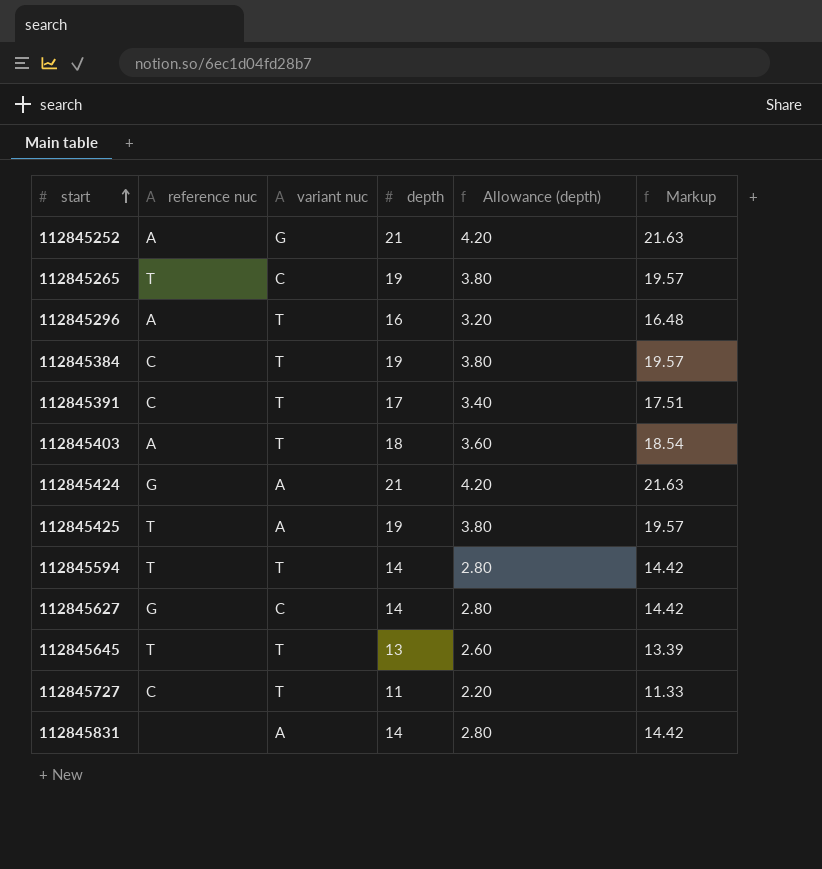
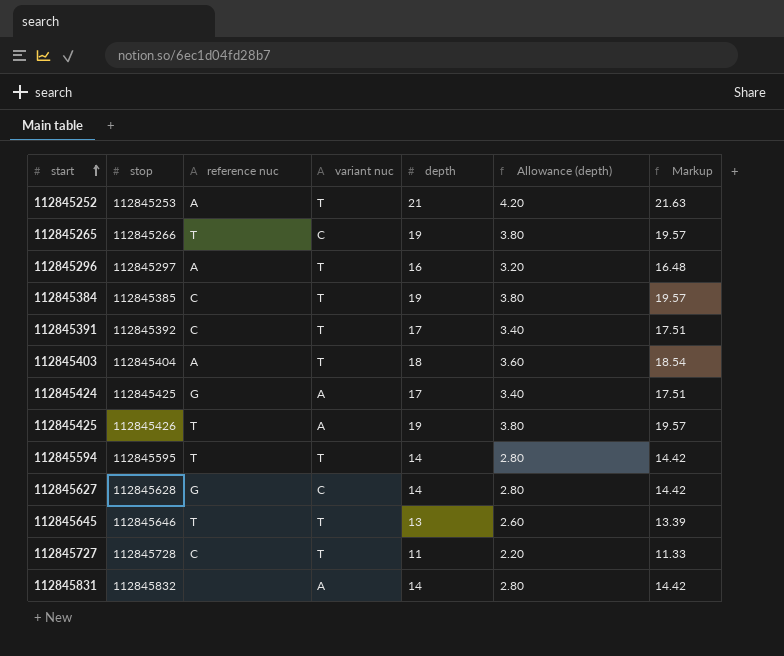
column stop | position: none -> 2
112845252 | variant nuc: G -> T
112845424 | depth: 21 -> 17
112845424 | Allowance (depth): 4.20 -> 3.40
112845424 | Markup: 21.63 -> 17.51

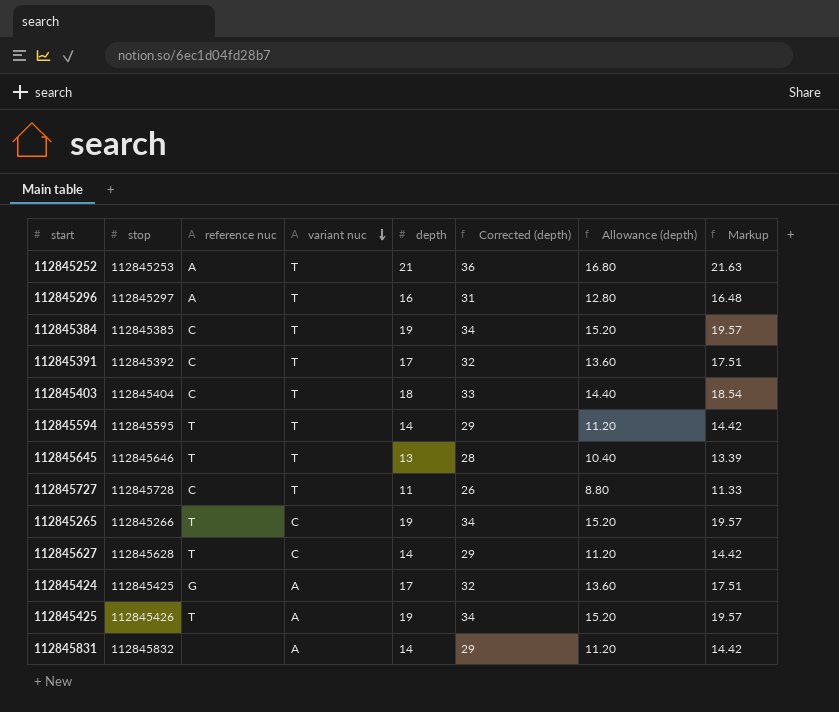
row order: start ascending -> variant nuc descending
column Corrected (depth) | formula: none -> [depth] + 15
column Allowance (depth) | formula: [depth] * 0.2 -> [depth] * 0.8
112845403 | reference nuc: A -> C
112845627 | reference nuc: G -> T

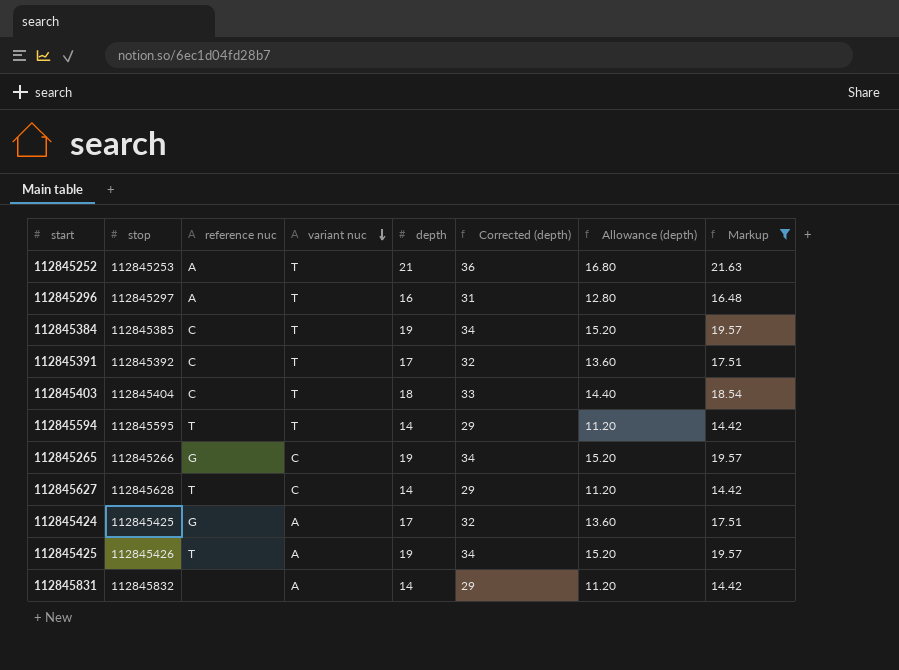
filter: none -> Markup >= 14.42
112845265 | reference nuc: T -> G

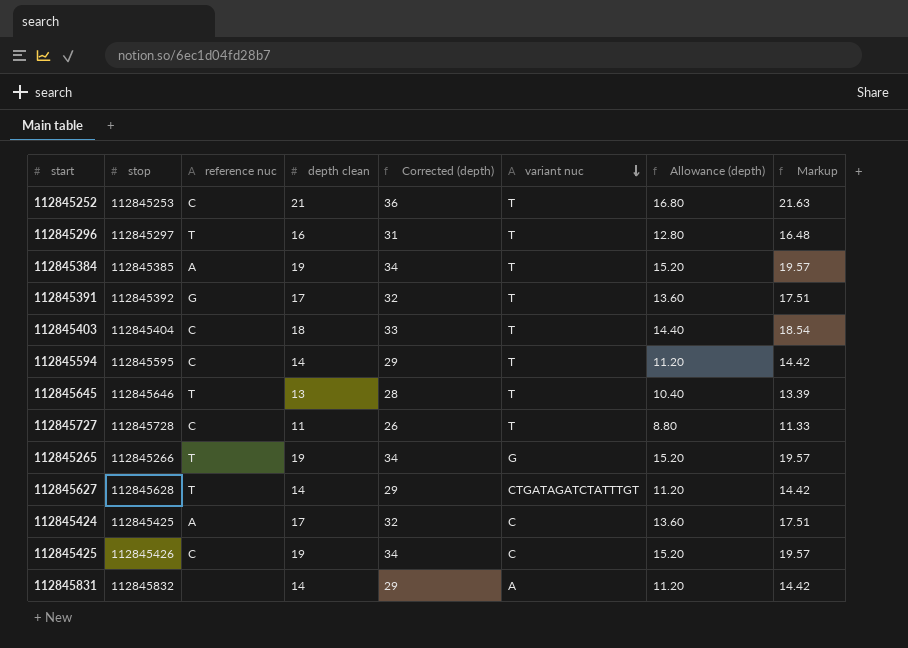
filter: Markup >= 14.42 -> none
column name: depth -> depth clean
column variant nuc | position: 4 -> 6
112845252 | reference nuc: A -> C
112845296 | reference nuc: A -> T
112845384 | reference nuc: C -> A
112845391 | reference nuc: C -> G
112845594 | reference nuc: T -> C
112845265 | reference nuc: G -> T
112845265 | variant nuc: C -> G
112845627 | variant nuc: C -> CTGATAGATCTATTTGT
112845424 | reference nuc: G -> A
112845424 | variant nuc: A -> C
112845425 | reference nuc: T -> C
112845425 | variant nuc: A -> C

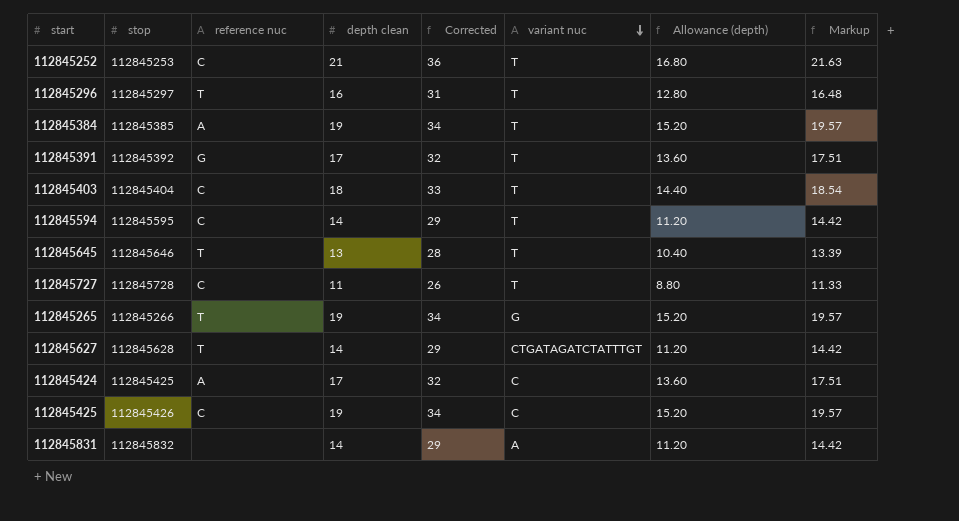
column name: Corrected (depth) -> Corrected

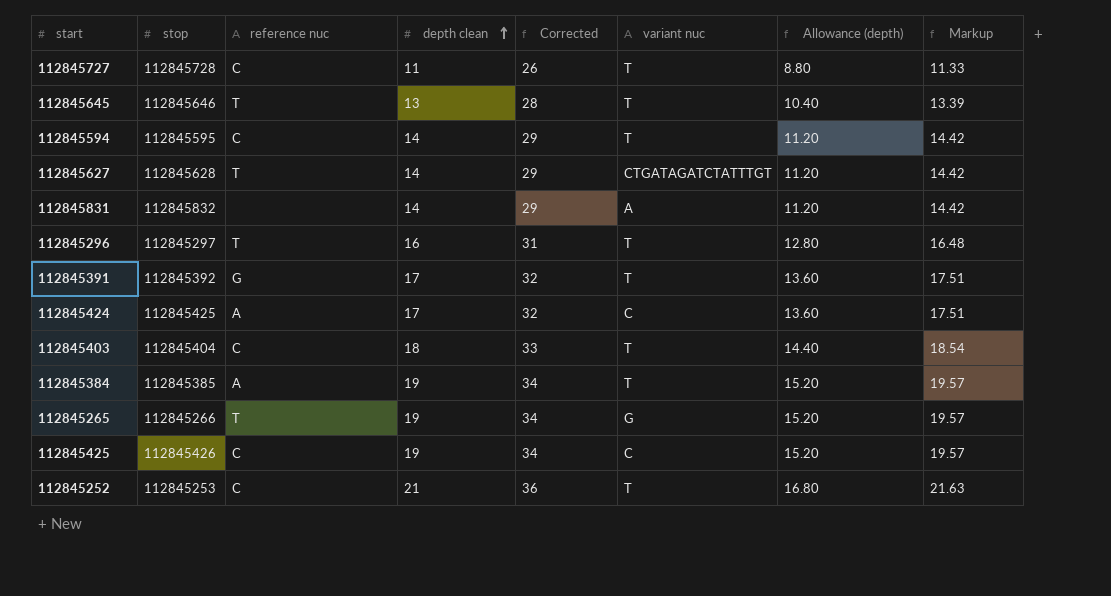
row order: variant nuc descending -> depth clean ascending

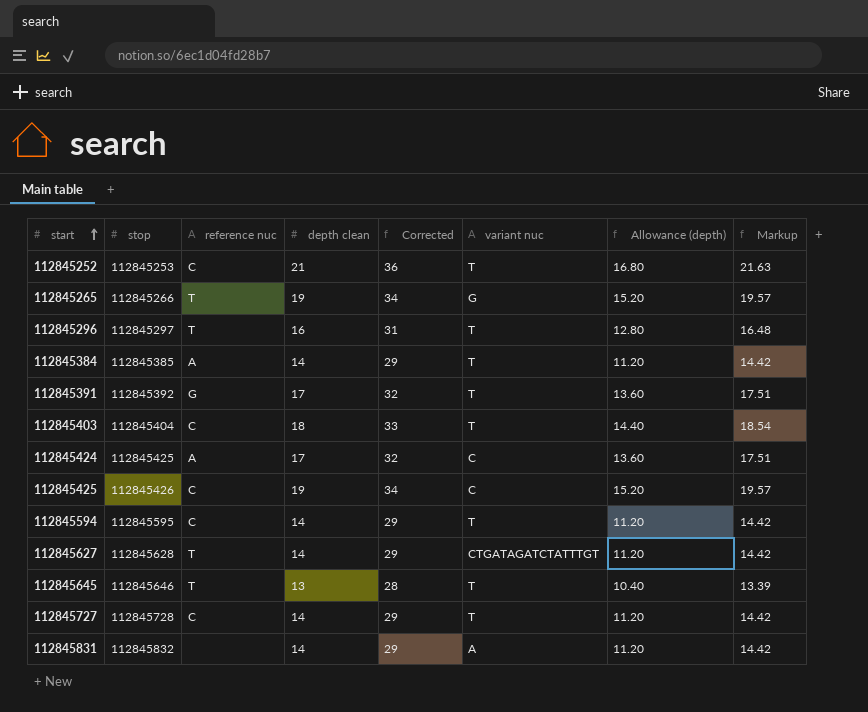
row order: depth clean ascending -> start ascending
112845384 | depth clean: 19 -> 14
112845384 | Corrected: 34 -> 29
112845384 | Allowance (depth): 15.20 -> 11.20
112845384 | Markup: 19.57 -> 14.42
112845727 | depth clean: 11 -> 14
112845727 | Corrected: 26 -> 29
112845727 | Allowance (depth): 8.80 -> 11.20
112845727 | Markup: 11.33 -> 14.42

